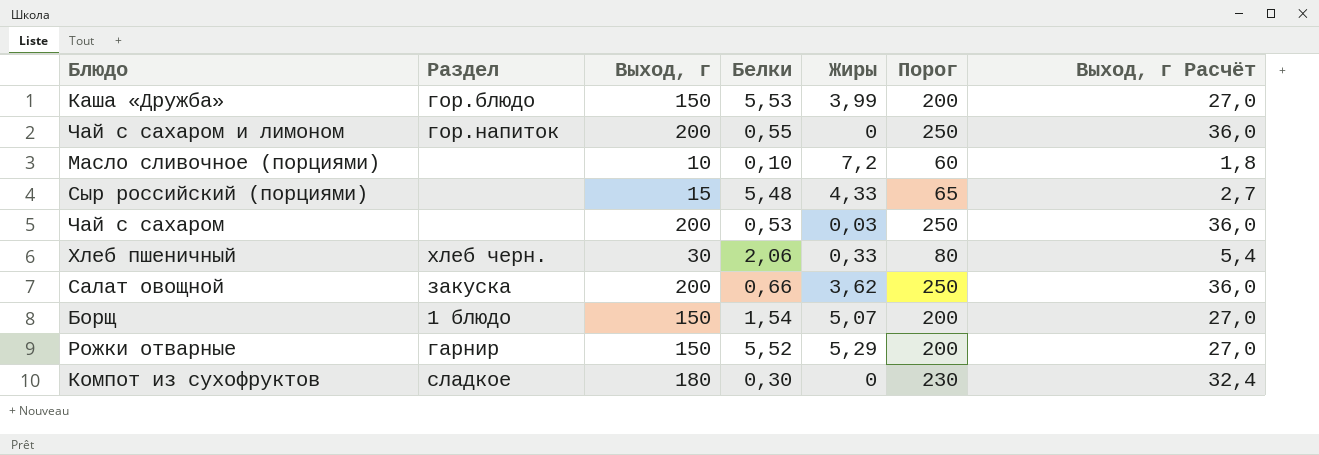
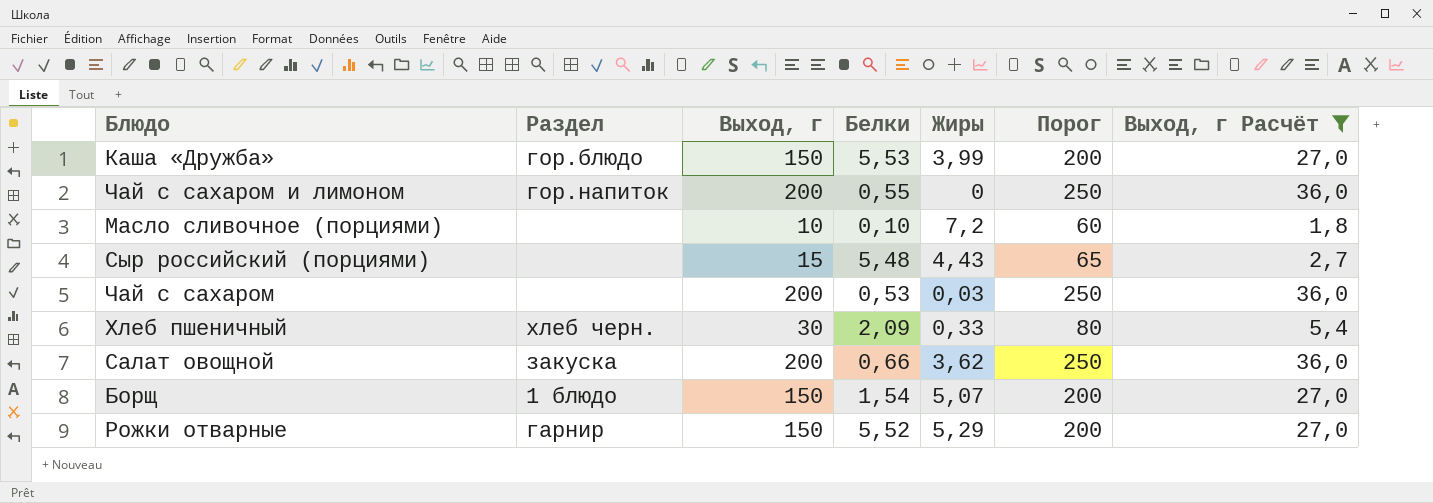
filter: none -> Выход, г Расчёт != 32,4
Сыр российский (порциями) | Жиры: 4,33 -> 4,43
Хлеб пшеничный | Белки: 2,06 -> 2,09

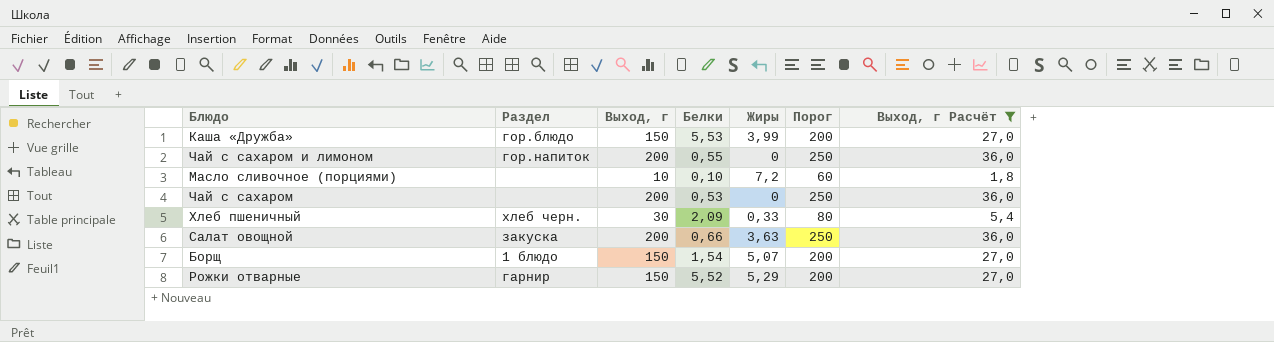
row Сыр российский (порциями): none | 15 | 5,48 | 4,43 | 65 | 2,7 -> none
Чай с сахаром | Жиры: 0,03 -> 0
Салат овощной | Жиры: 3,62 -> 3,63

